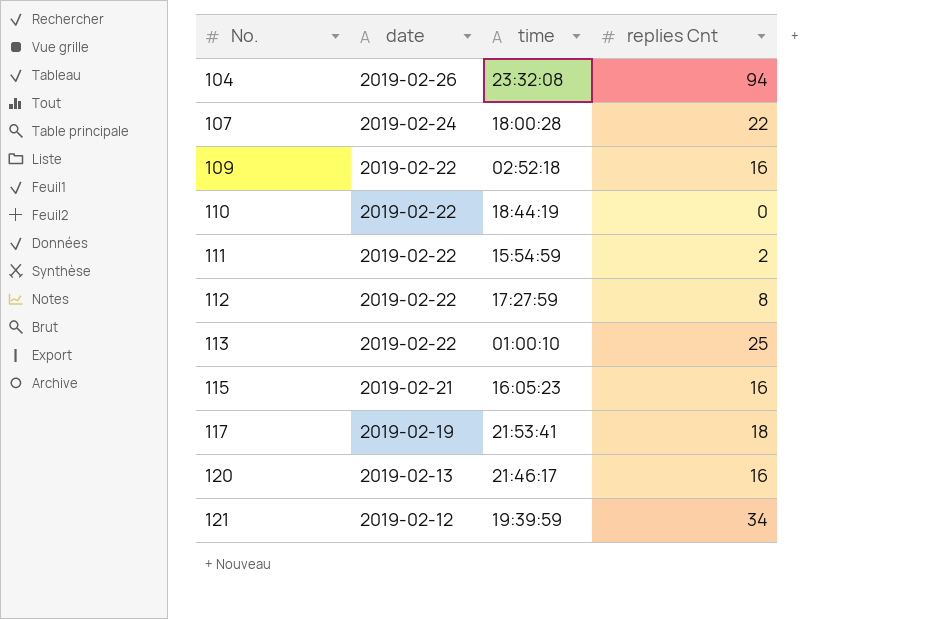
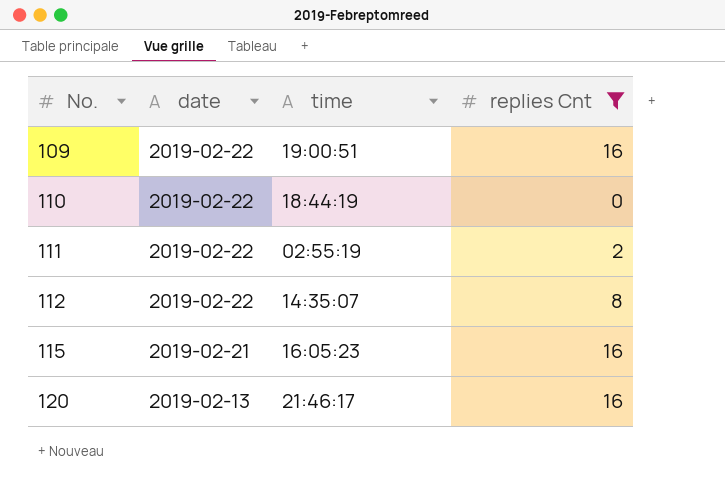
filter: none -> replies Cnt <= 16
109 | time: 02:52:18 -> 19:00:51
111 | time: 15:54:59 -> 02:55:19
112 | time: 17:27:59 -> 14:35:07

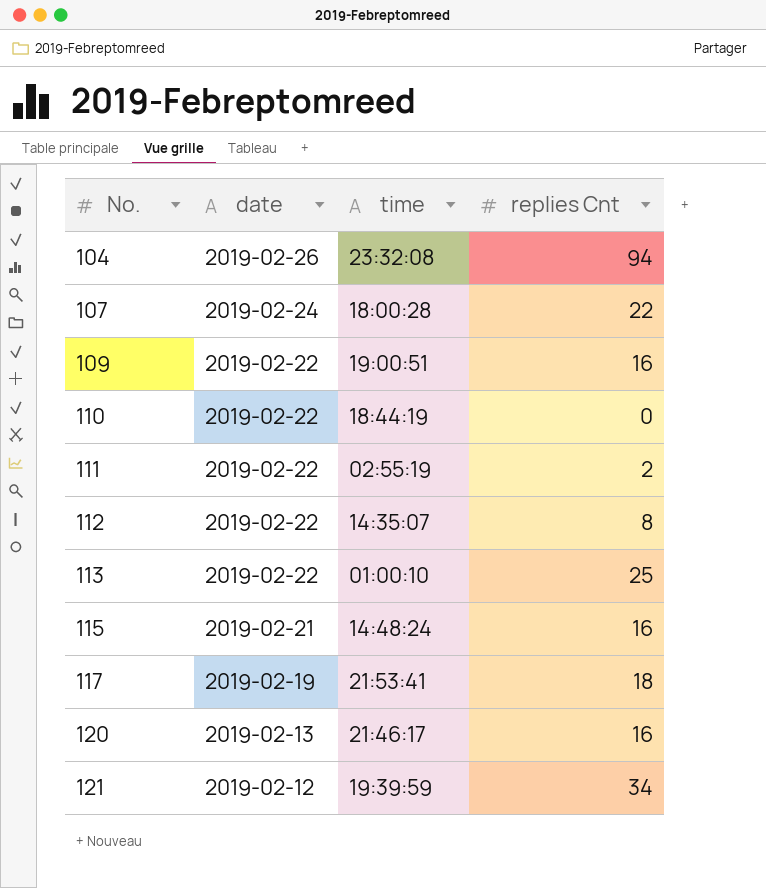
filter: replies Cnt <= 16 -> none
115 | time: 16:05:23 -> 14:48:24

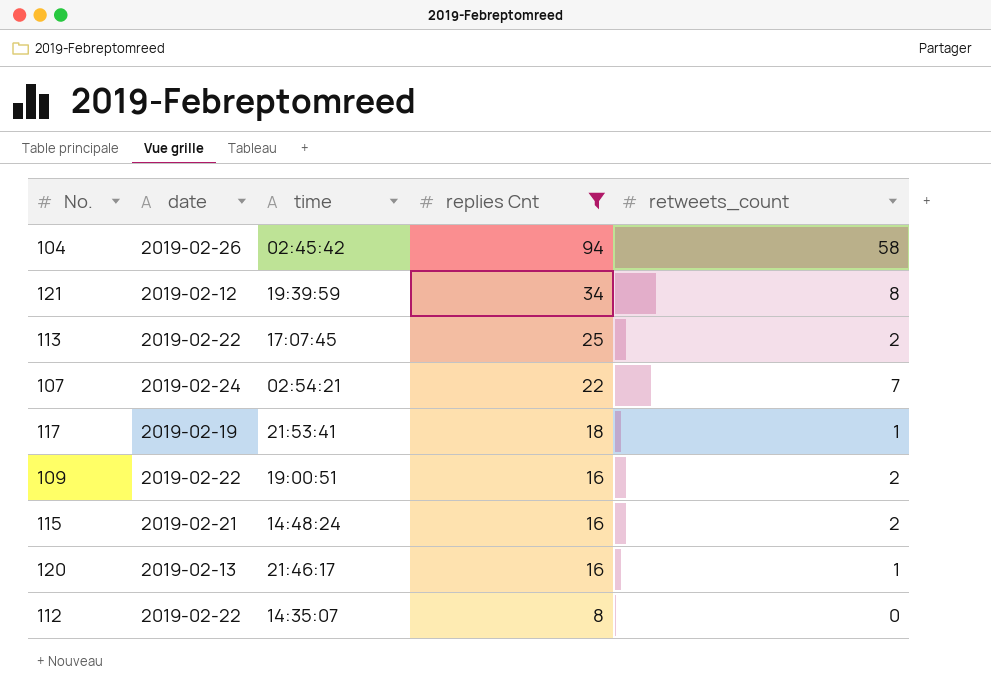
filter: none -> replies Cnt >= 8
row order: No. ascending -> replies Cnt descending
column retweets_count | position: none -> 5
104 | time: 23:32:08 -> 02:45:42
113 | time: 01:00:10 -> 17:07:45
107 | time: 18:00:28 -> 02:54:21

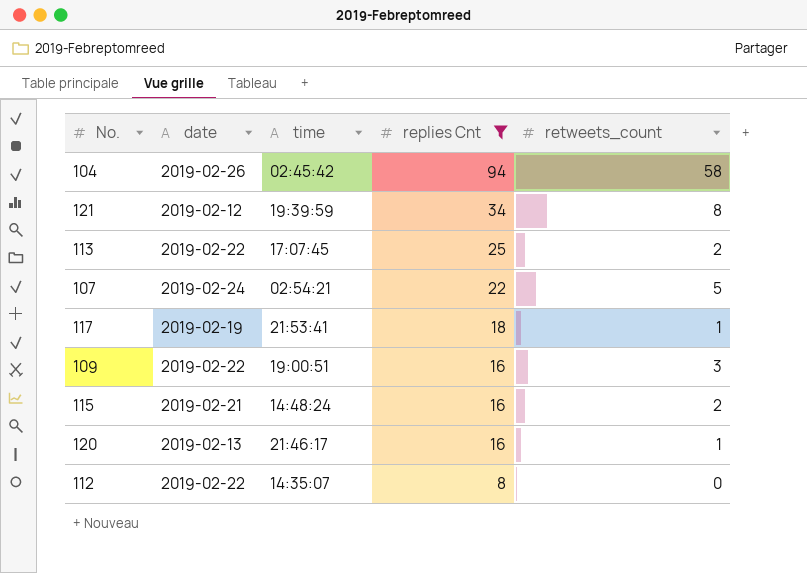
107 | retweets_count: 7 -> 5
109 | retweets_count: 2 -> 3

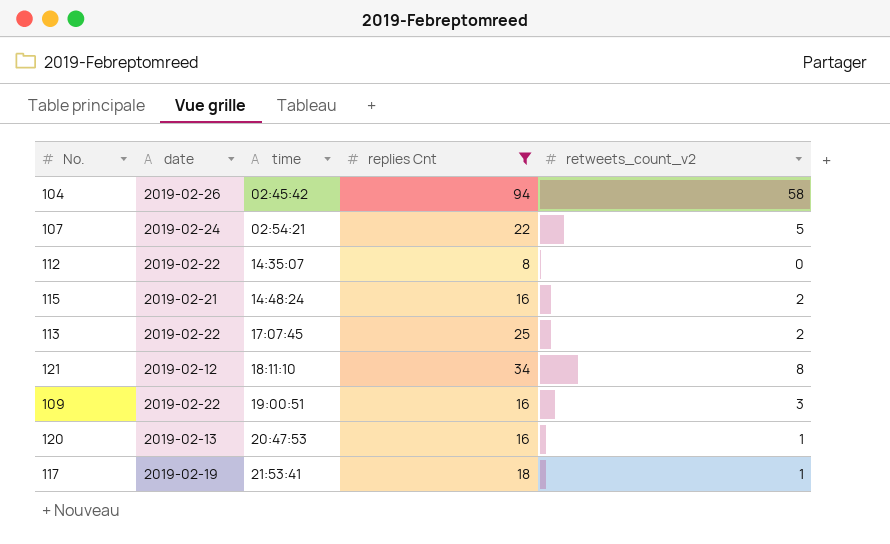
row order: replies Cnt descending -> time ascending
column name: retweets_count -> retweets_count_v2
121 | time: 19:39:59 -> 18:11:10
120 | time: 21:46:17 -> 20:47:53

